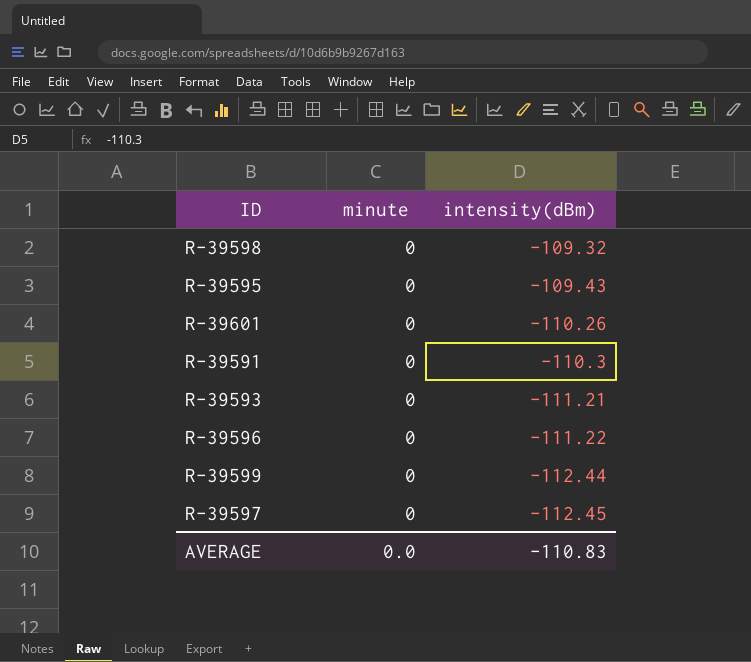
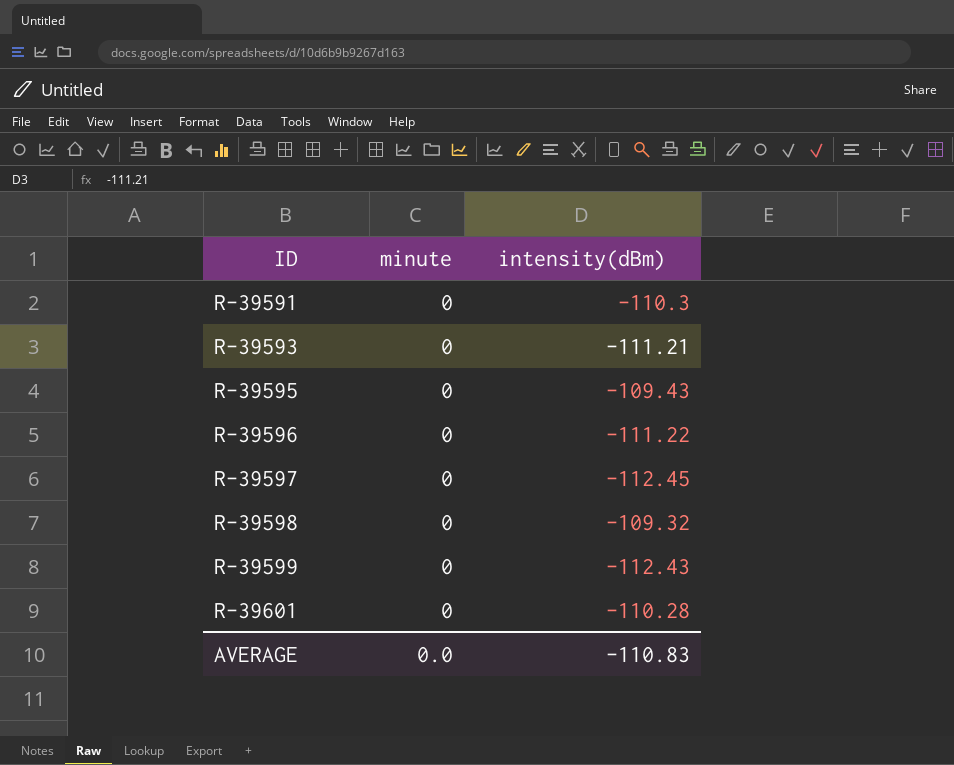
row order: intensity(dBm) descending -> ID ascending
R-39599 | intensity(dBm): -112.44 -> -112.43
R-39601 | intensity(dBm): -110.26 -> -110.28

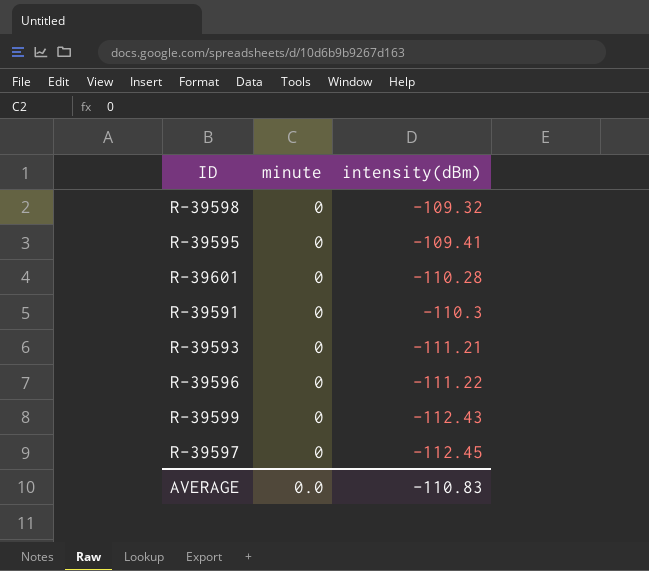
row order: ID ascending -> intensity(dBm) descending
R-39595 | intensity(dBm): -109.43 -> -109.41

